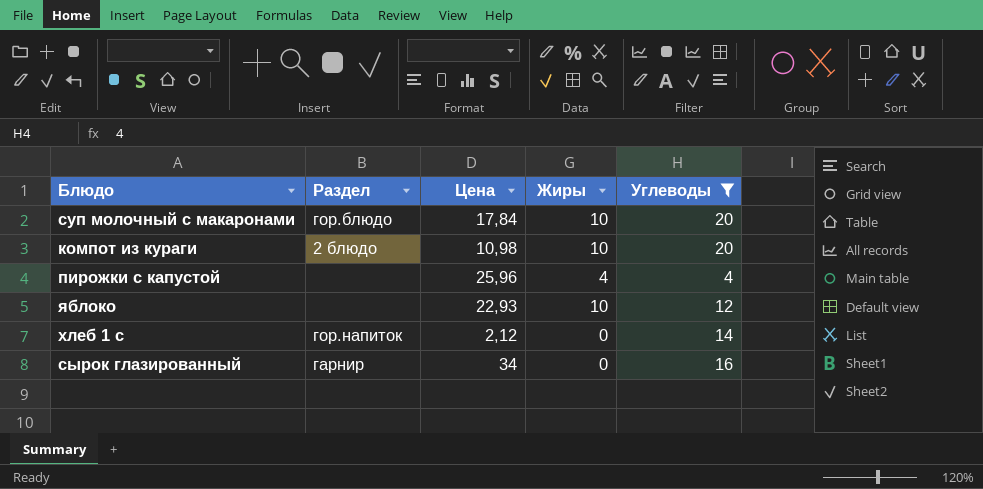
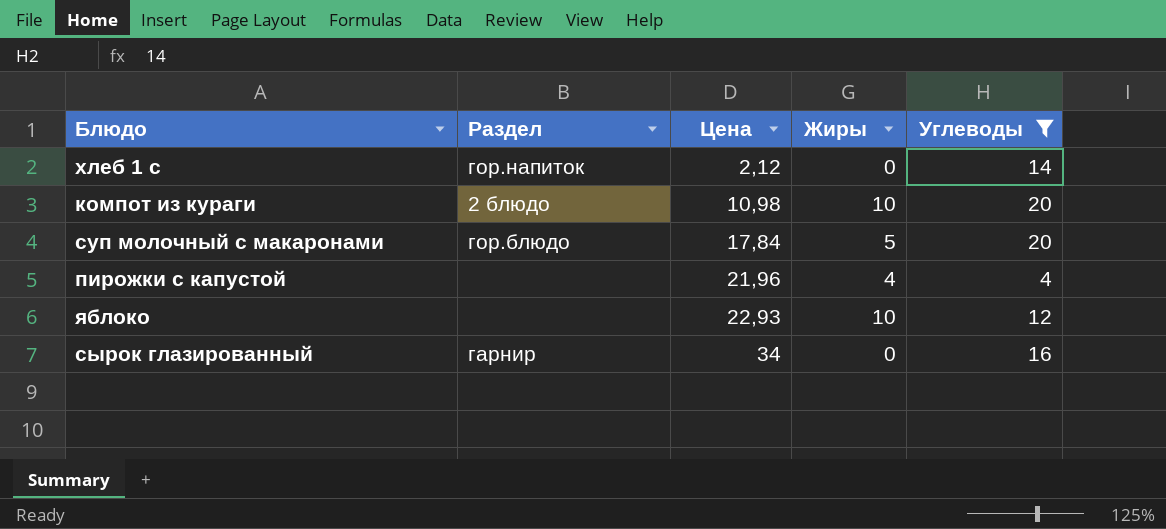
row order: none -> Цена ascending
суп молочный с макаронами | Жиры: 10 -> 5
пирожки с капустой | Цена: 25,96 -> 21,96

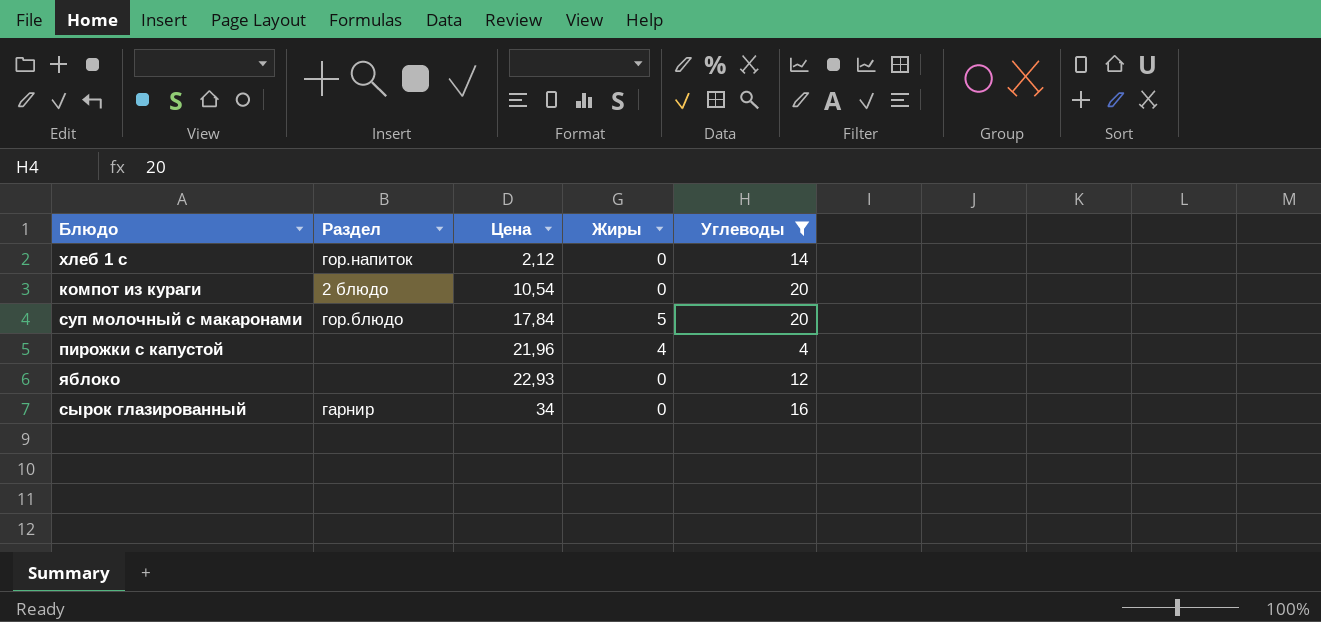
компот из кураги | Цена: 10,98 -> 10,54
компот из кураги | Жиры: 10 -> 0
яблоко | Жиры: 10 -> 0

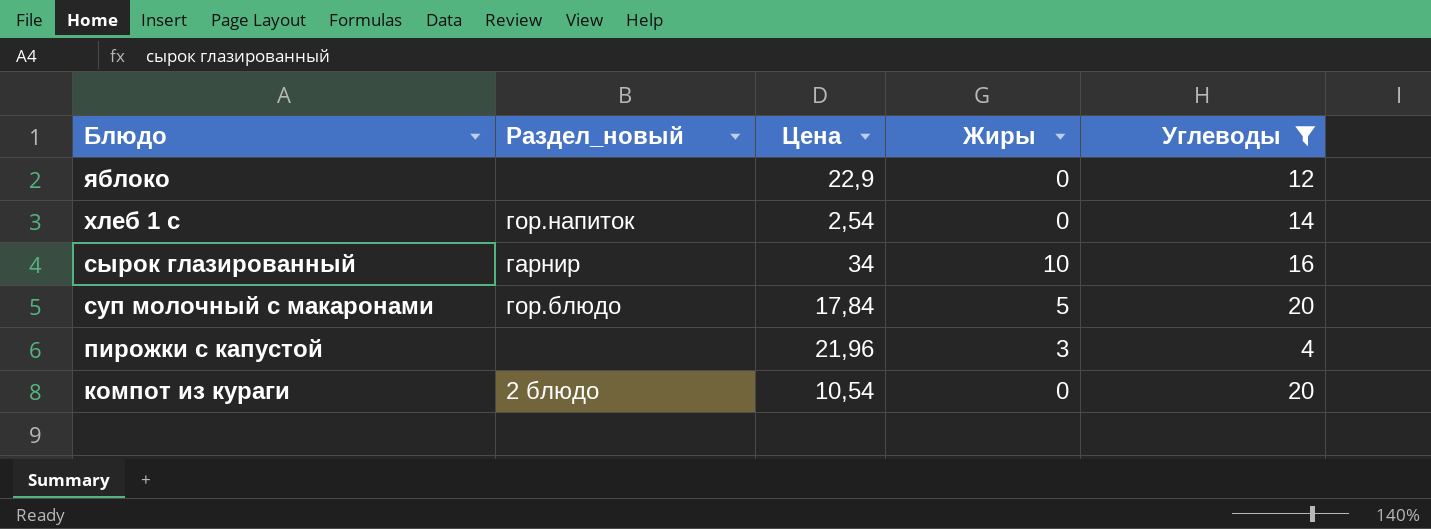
row order: Цена ascending -> Блюдо descending
column name: Раздел -> Раздел_новый
яблоко | Цена: 22,93 -> 22,9
хлеб 1 с | Цена: 2,12 -> 2,54
сырок глазированный | Жиры: 0 -> 10
пирожки с капустой | Жиры: 4 -> 3

